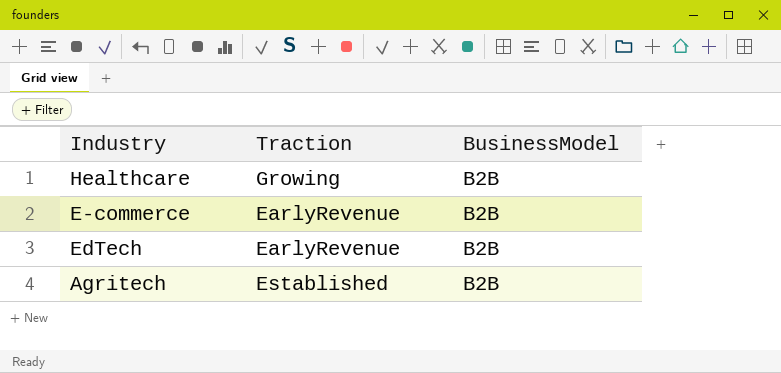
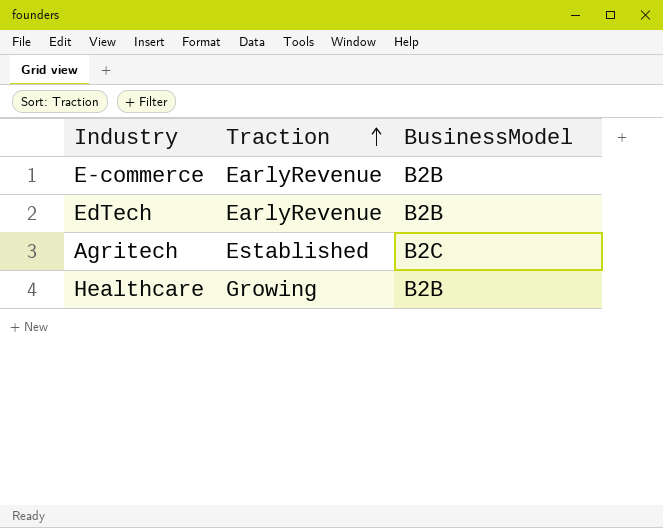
row order: none -> Traction ascending
Agritech | BusinessModel: B2B -> B2C

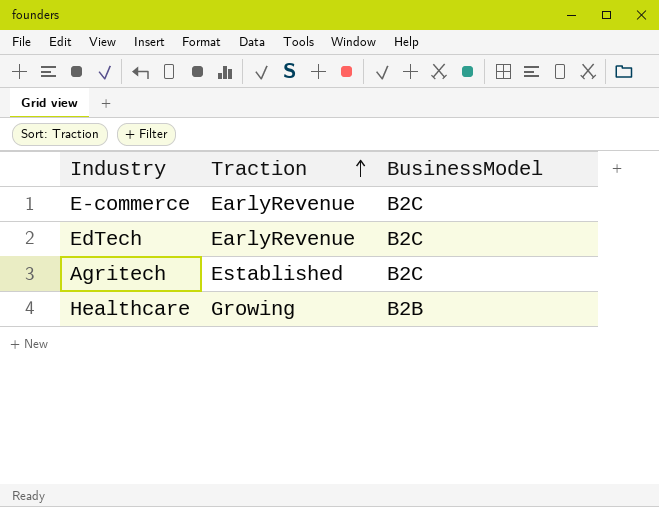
E-commerce | BusinessModel: B2B -> B2C
EdTech | BusinessModel: B2B -> B2C

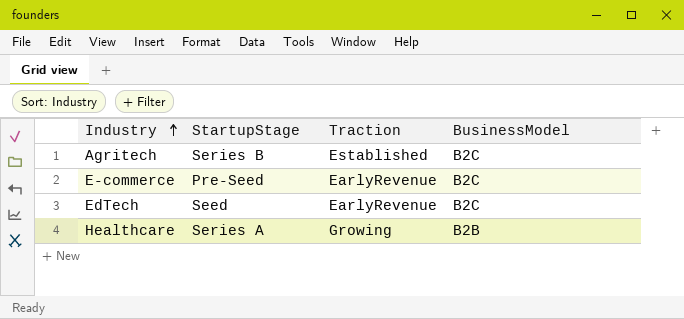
row order: Traction ascending -> Industry ascending
column StartupStage | position: none -> 2

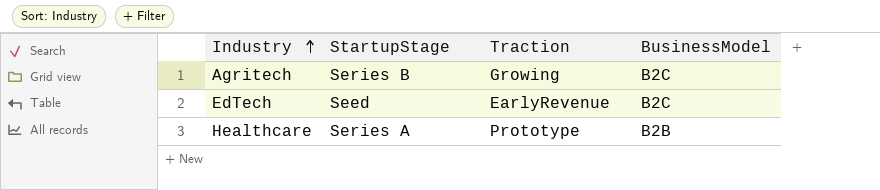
row E-commerce: Pre-Seed | EarlyRevenue | B2C -> none
Agritech | Traction: Established -> Growing
Healthcare | Traction: Growing -> Prototype

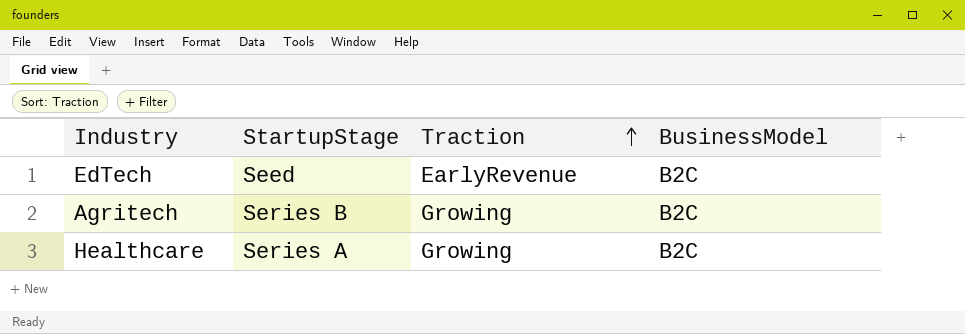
row order: Industry ascending -> Traction ascending
Healthcare | Traction: Prototype -> Growing
Healthcare | BusinessModel: B2B -> B2C

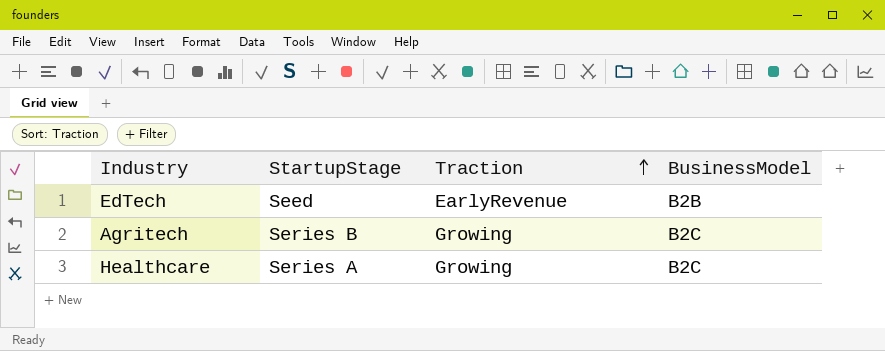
EdTech | BusinessModel: B2C -> B2B

